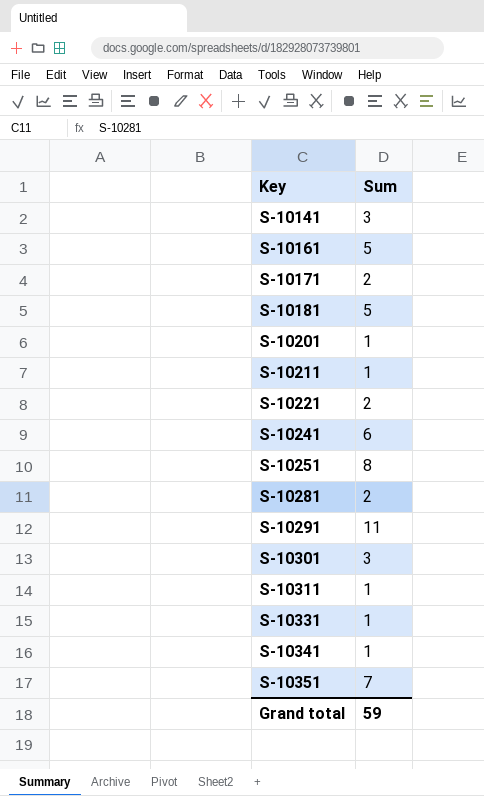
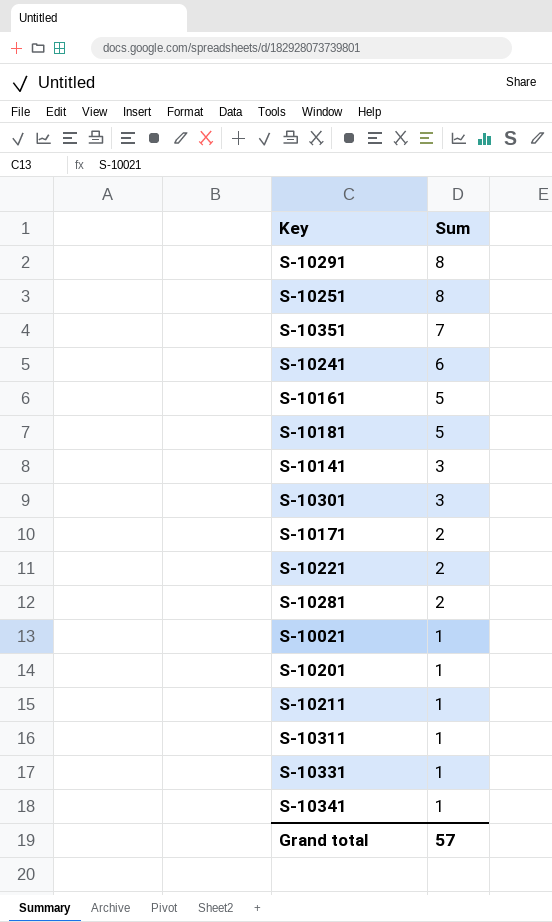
row order: Key ascending -> Sum descending
S-10291 | Sum: 11 -> 8
row S-10021: none -> 1
Grand total | Sum: 59 -> 57

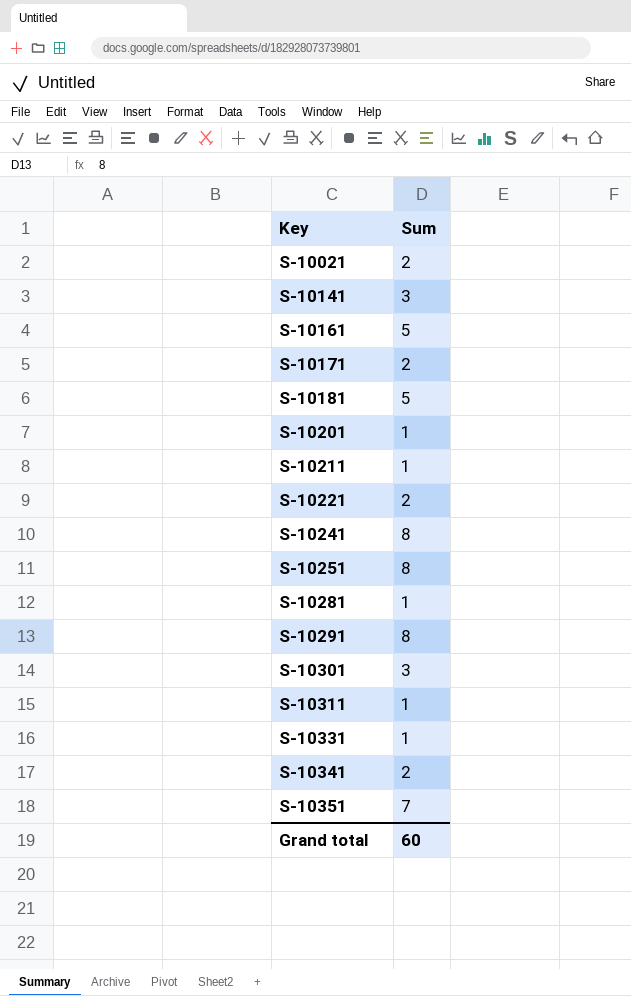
row order: Sum descending -> Key ascending
S-10021 | Sum: 1 -> 2
S-10241 | Sum: 6 -> 8
S-10281 | Sum: 2 -> 1
S-10341 | Sum: 1 -> 2
Grand total | Sum: 57 -> 60

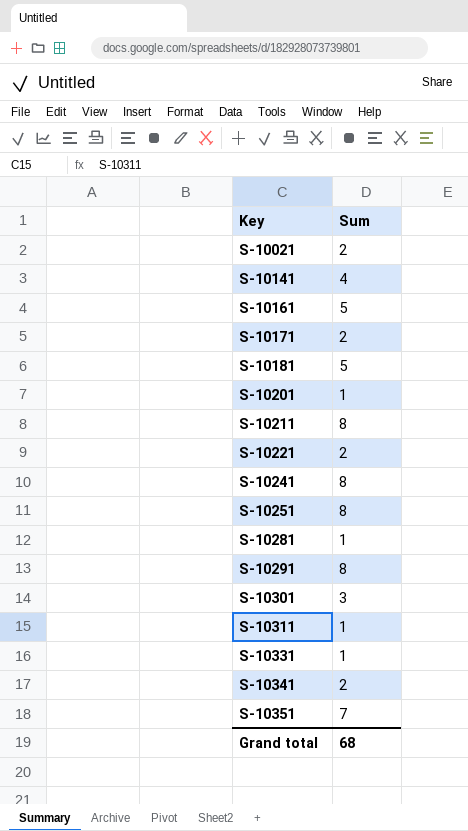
S-10141 | Sum: 3 -> 4
S-10211 | Sum: 1 -> 8
Grand total | Sum: 60 -> 68

